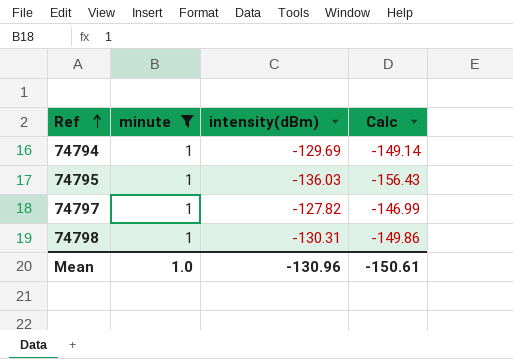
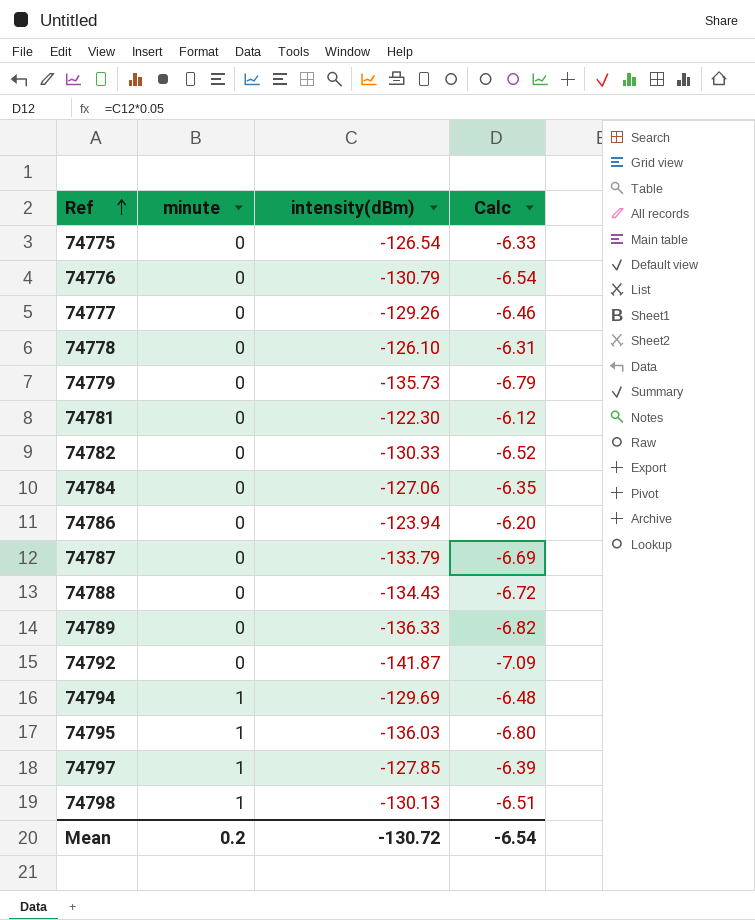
filter: minute = 1 -> none
column Calc | formula: [intensity(dBm)] * 1.15 -> [intensity(dBm)] * 0.05
74797 | intensity(dBm): -127.82 -> -127.85
74798 | intensity(dBm): -130.31 -> -130.13
Mean | minute: 1.0 -> 0.2
Mean | intensity(dBm): -130.96 -> -130.72
Mean | Calc: -150.61 -> -6.54

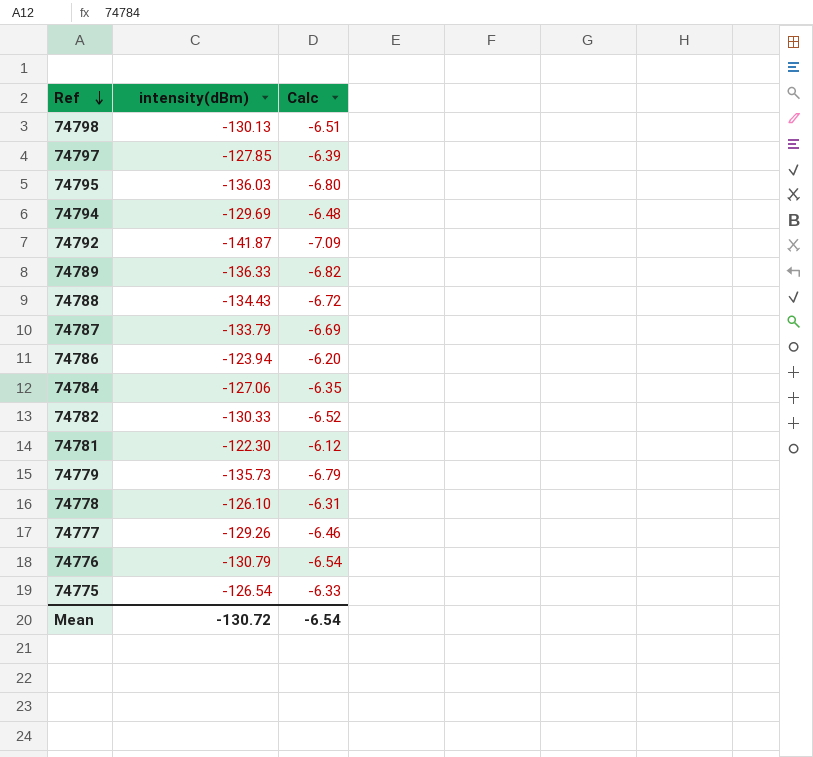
row order: Ref ascending -> Ref descending
column minute | position: 2 -> none

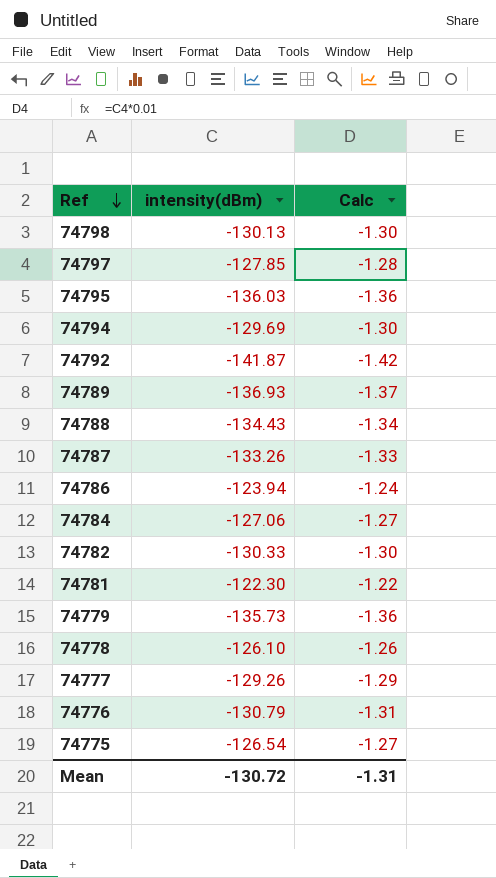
column Calc | formula: [intensity(dBm)] * 0.05 -> [intensity(dBm)] * 0.01
74789 | intensity(dBm): -136.33 -> -136.93
74787 | intensity(dBm): -133.79 -> -133.26
Mean | Calc: -6.54 -> -1.31

